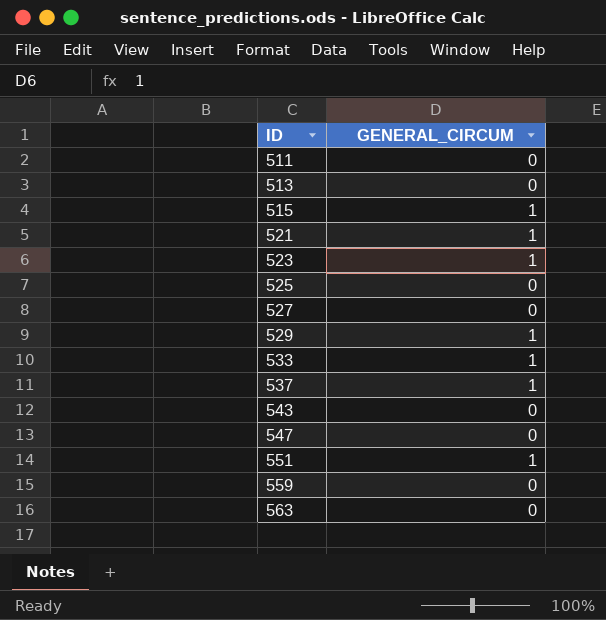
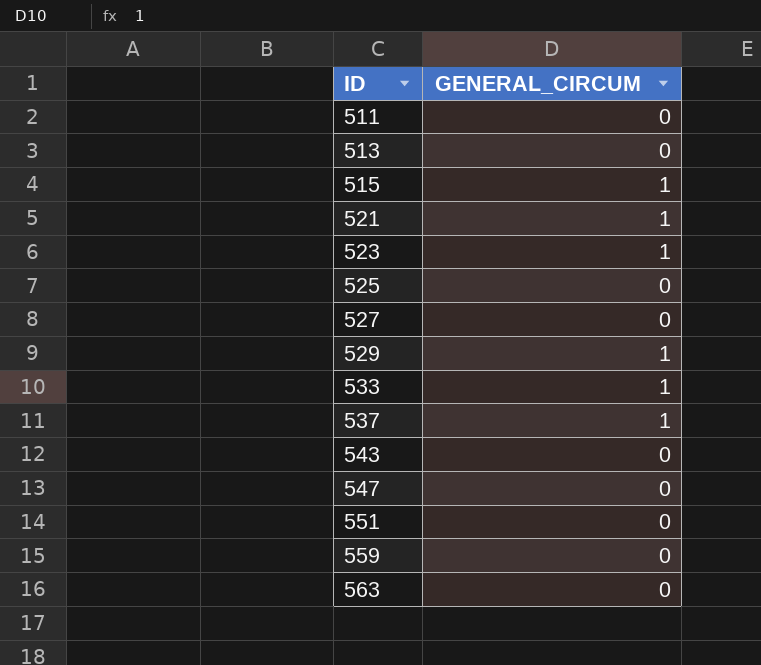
551 | GENERAL_CIRCUM: 1 -> 0

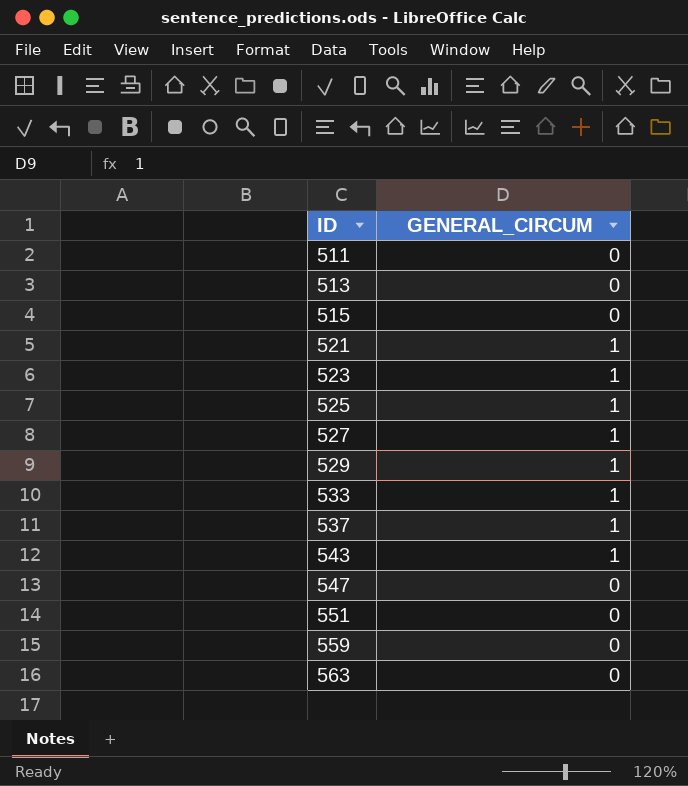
515 | GENERAL_CIRCUM: 1 -> 0
525 | GENERAL_CIRCUM: 0 -> 1
527 | GENERAL_CIRCUM: 0 -> 1
543 | GENERAL_CIRCUM: 0 -> 1

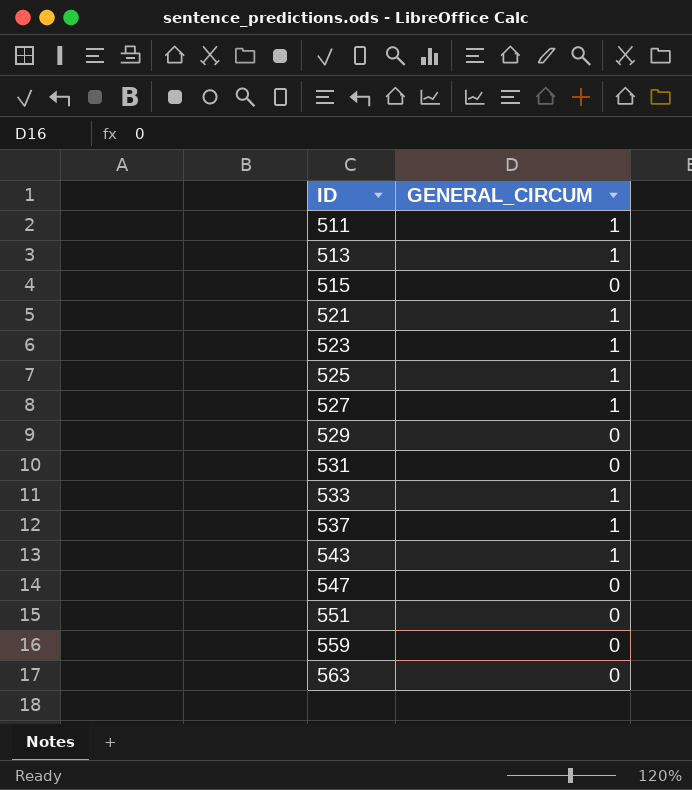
511 | GENERAL_CIRCUM: 0 -> 1
513 | GENERAL_CIRCUM: 0 -> 1
529 | GENERAL_CIRCUM: 1 -> 0
row 531: none -> 0

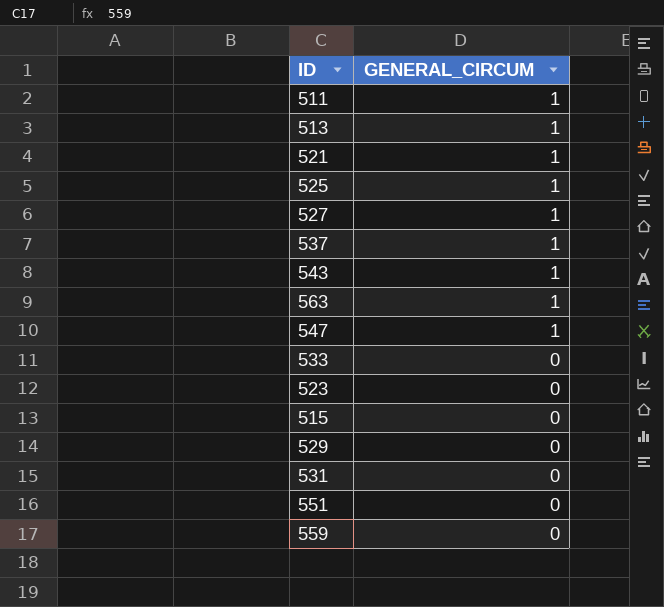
row order: ID ascending -> GENERAL_CIRCUM descending
563 | GENERAL_CIRCUM: 0 -> 1
547 | GENERAL_CIRCUM: 0 -> 1
533 | GENERAL_CIRCUM: 1 -> 0
523 | GENERAL_CIRCUM: 1 -> 0

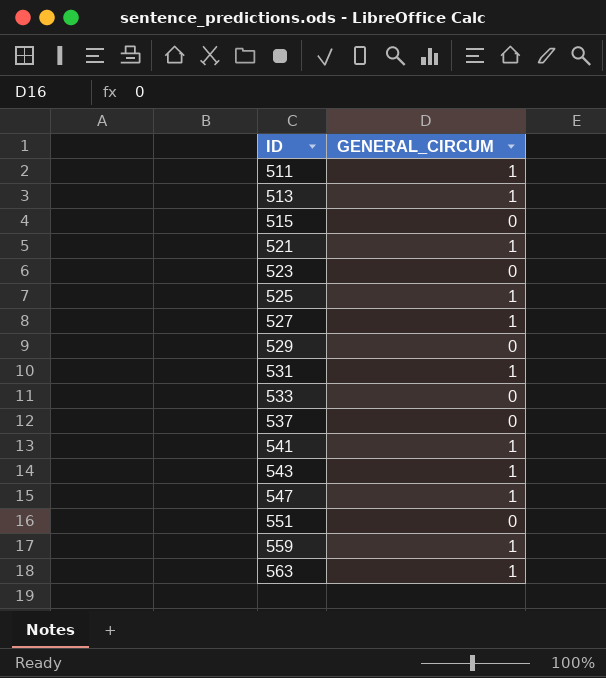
row order: GENERAL_CIRCUM descending -> ID ascending
531 | GENERAL_CIRCUM: 0 -> 1
537 | GENERAL_CIRCUM: 1 -> 0
row 541: none -> 1
559 | GENERAL_CIRCUM: 0 -> 1

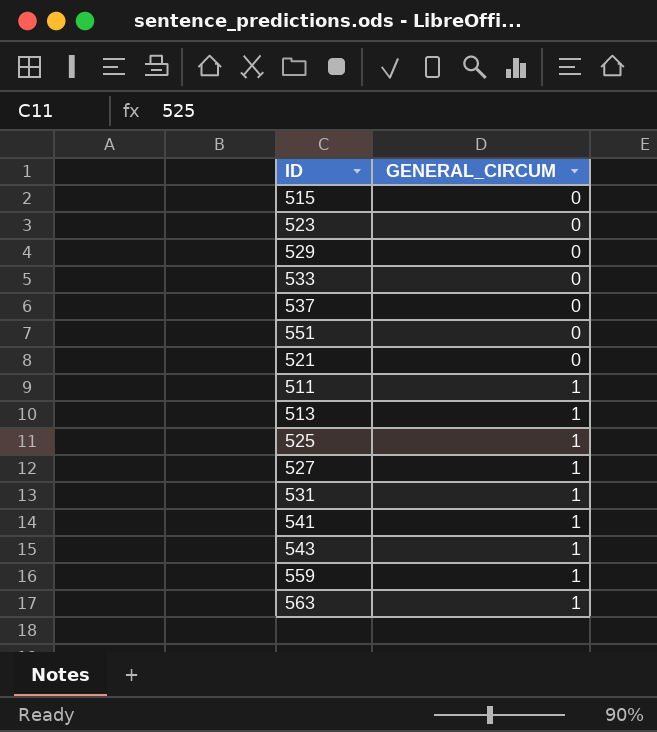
row order: ID ascending -> GENERAL_CIRCUM ascending
row 547: 1 -> none
521 | GENERAL_CIRCUM: 1 -> 0

